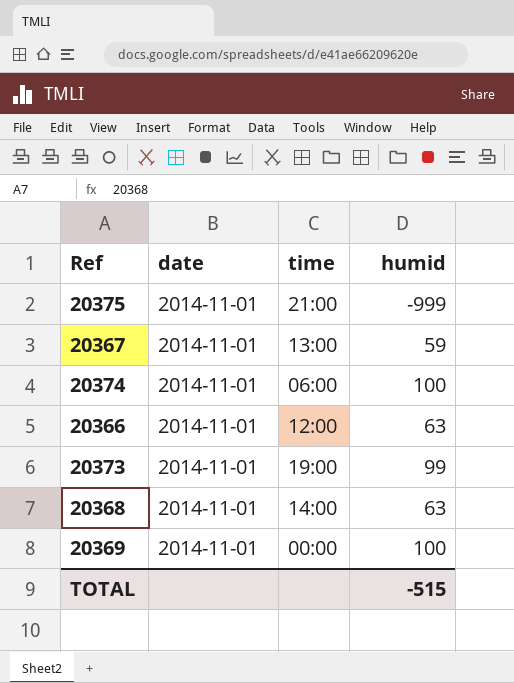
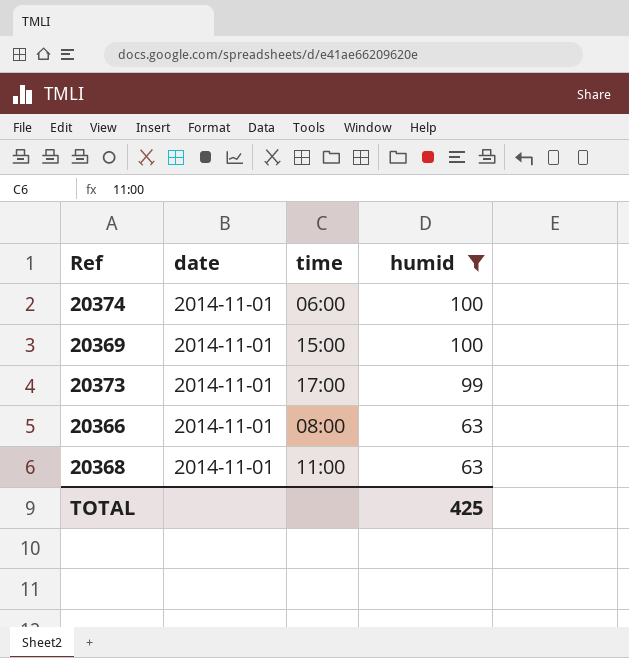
filter: none -> humid >= 63
row order: none -> humid descending
20369 | time: 00:00 -> 15:00
20373 | time: 19:00 -> 17:00
20366 | time: 12:00 -> 08:00
20368 | time: 14:00 -> 11:00
TOTAL | humid: -515 -> 425

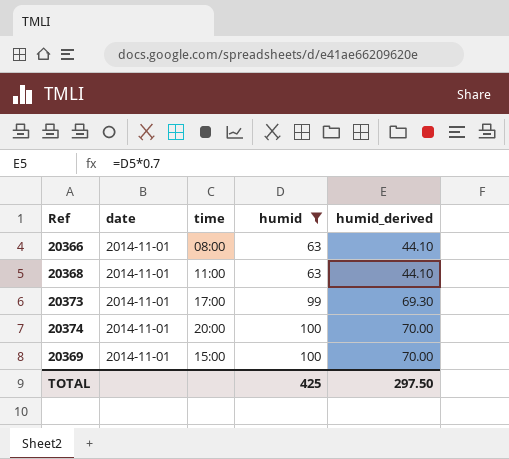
row order: humid descending -> humid ascending
column humid_derived | formula: none -> [humid] * 0.7
20374 | time: 06:00 -> 20:00

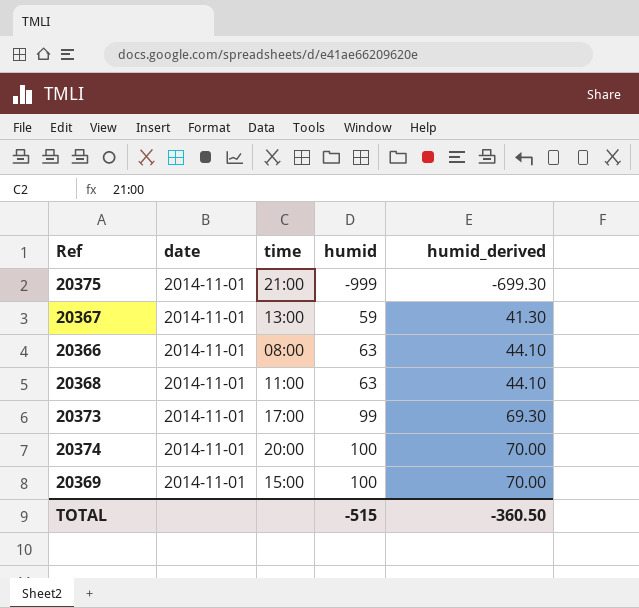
filter: humid >= 63 -> none
TOTAL | humid: 425 -> -515
TOTAL | humid_derived: 297.50 -> -360.50

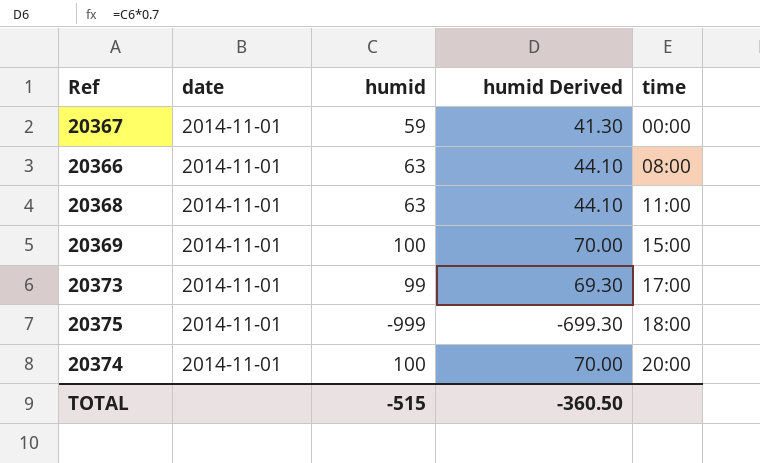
row order: humid ascending -> time ascending
column name: humid_derived -> humid Derived
column time | position: 3 -> 5
20367 | time: 13:00 -> 00:00
20375 | time: 21:00 -> 18:00

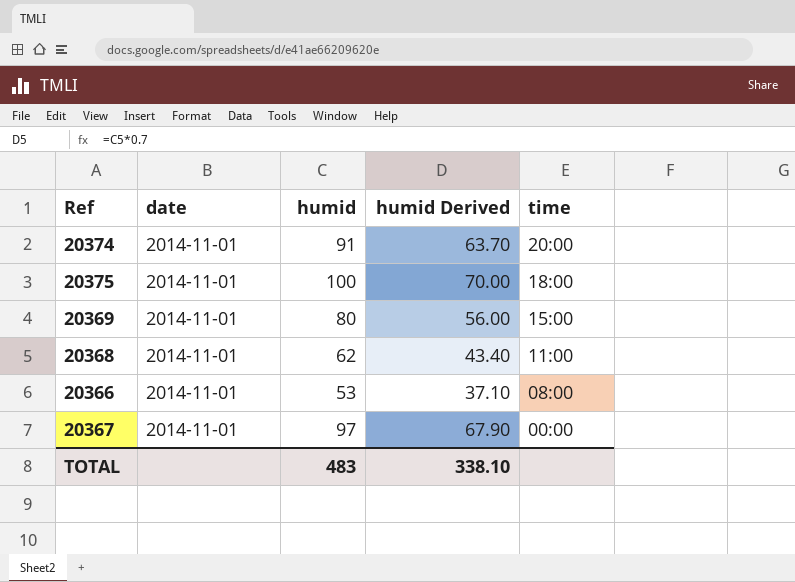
row order: time ascending -> time descending
row 20373: 2014-11-01 | 99 | 69.30 | 17:00 -> none
20374 | humid: 100 -> 91
20374 | humid Derived: 70.00 -> 63.70
20375 | humid: -999 -> 100
20375 | humid Derived: -699.30 -> 70.00
20369 | humid: 100 -> 80
20369 | humid Derived: 70.00 -> 56.00
20368 | humid: 63 -> 62
20368 | humid Derived: 44.10 -> 43.40
20366 | humid: 63 -> 53
20366 | humid Derived: 44.10 -> 37.10
20367 | humid: 59 -> 97
20367 | humid Derived: 41.30 -> 67.90
TOTAL | humid: -515 -> 483
TOTAL | humid Derived: -360.50 -> 338.10

